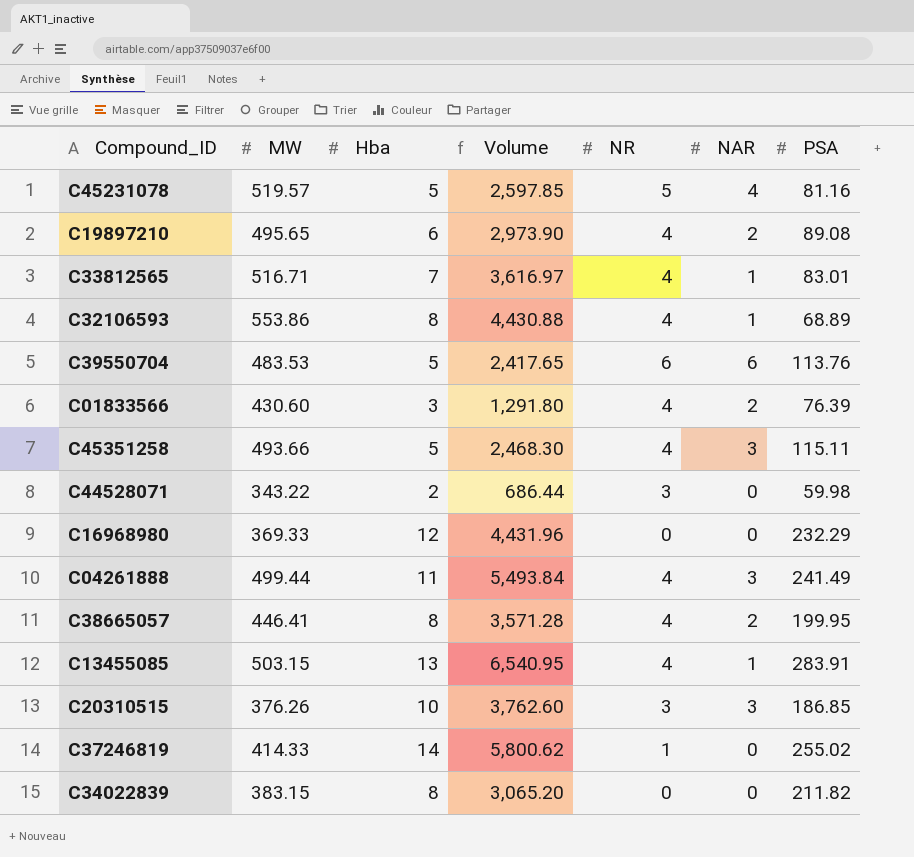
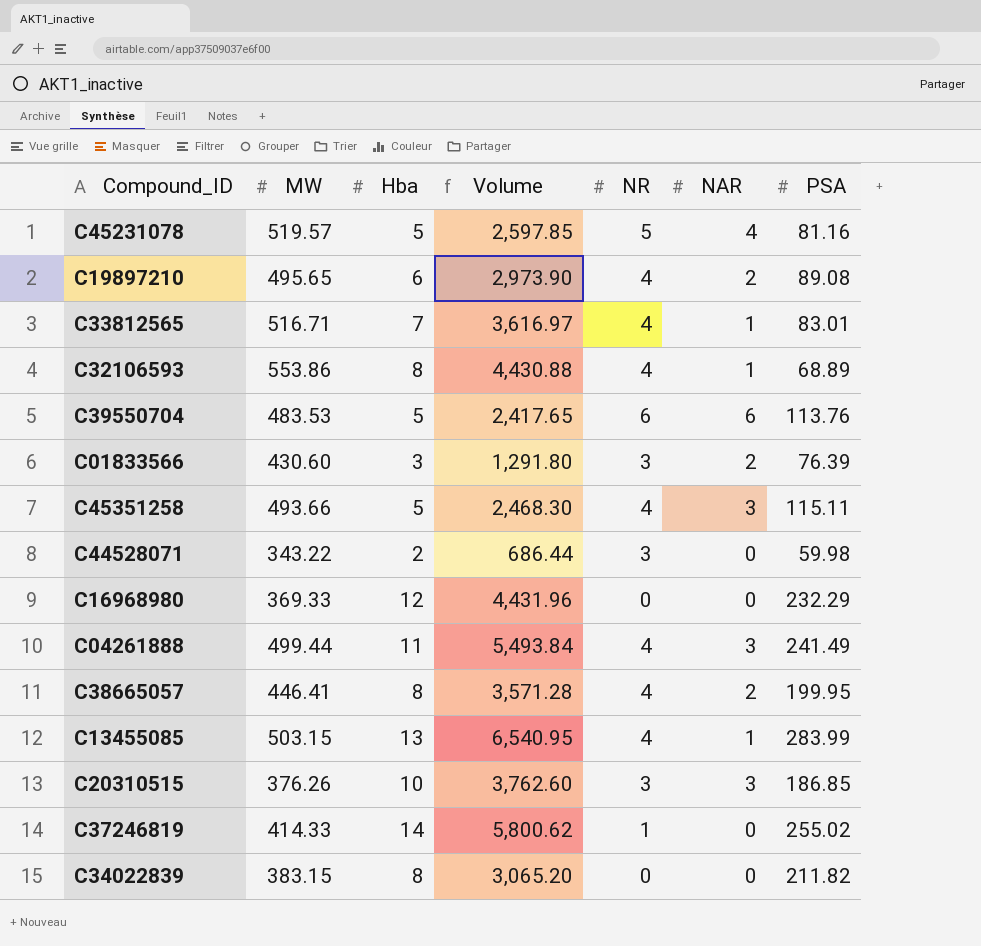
C01833566 | NR: 4 -> 3
C13455085 | PSA: 283.91 -> 283.99

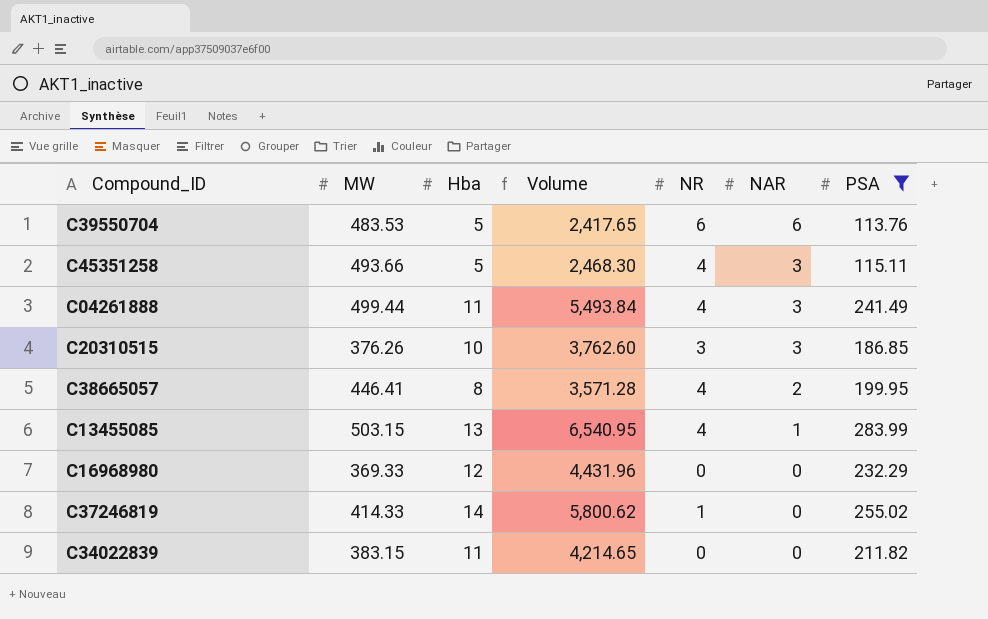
filter: none -> PSA >= 113.76
row order: none -> NAR descending
C34022839 | Hba: 8 -> 11
C34022839 | Volume: 3,065.20 -> 4,214.65

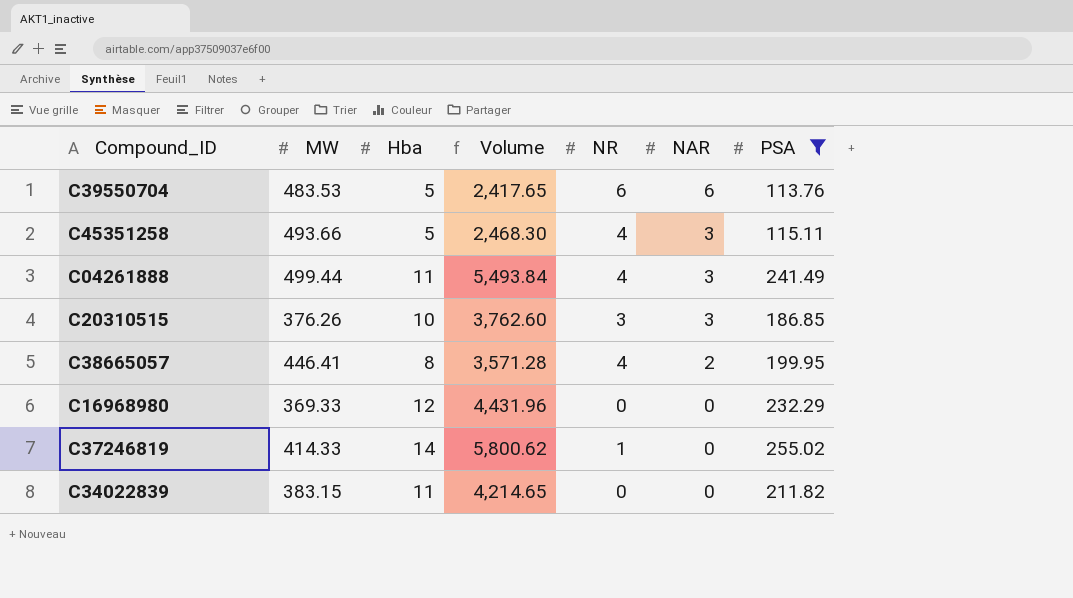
row C13455085: 503.15 | 13 | 6,540.95 | 4 | 1 | 283.99 -> none

